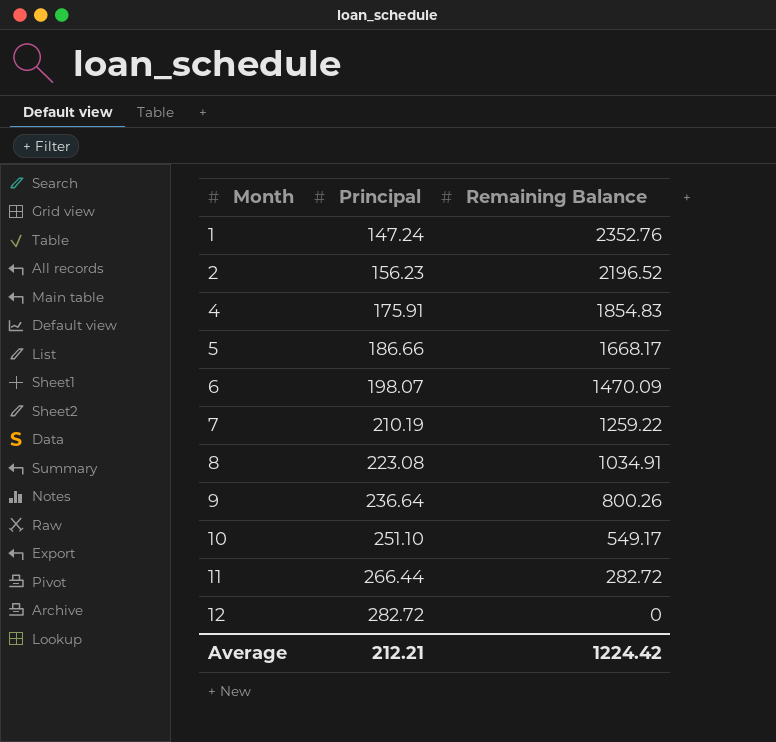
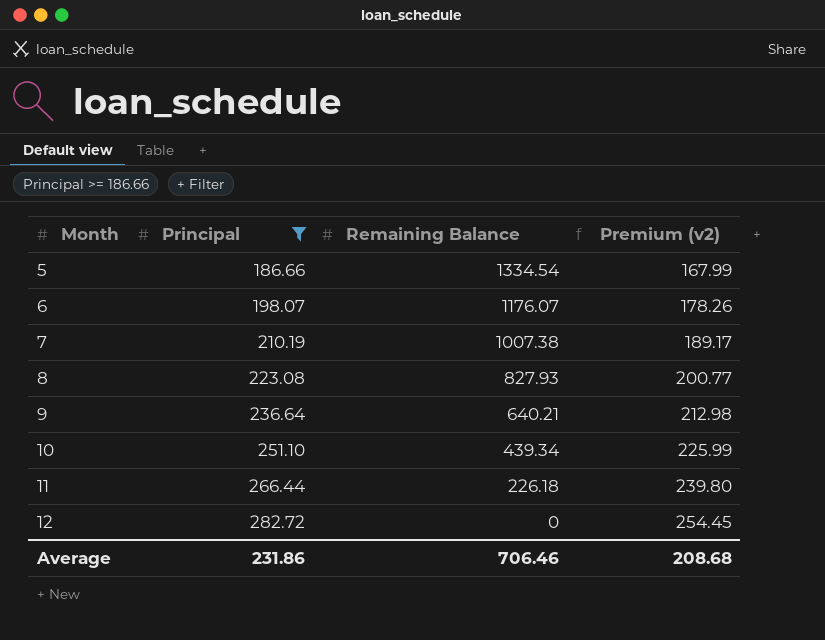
filter: none -> Principal >= 186.66
column Premium (v2) | formula: none -> [Principal] * 0.9
5 | Remaining Balance: 1668.17 -> 1334.54
6 | Remaining Balance: 1470.09 -> 1176.07
7 | Remaining Balance: 1259.22 -> 1007.38
8 | Remaining Balance: 1034.91 -> 827.93
9 | Remaining Balance: 800.26 -> 640.21
10 | Remaining Balance: 549.17 -> 439.34
11 | Remaining Balance: 282.72 -> 226.18
Average | Principal: 212.21 -> 231.86
Average | Remaining Balance: 1224.42 -> 706.46

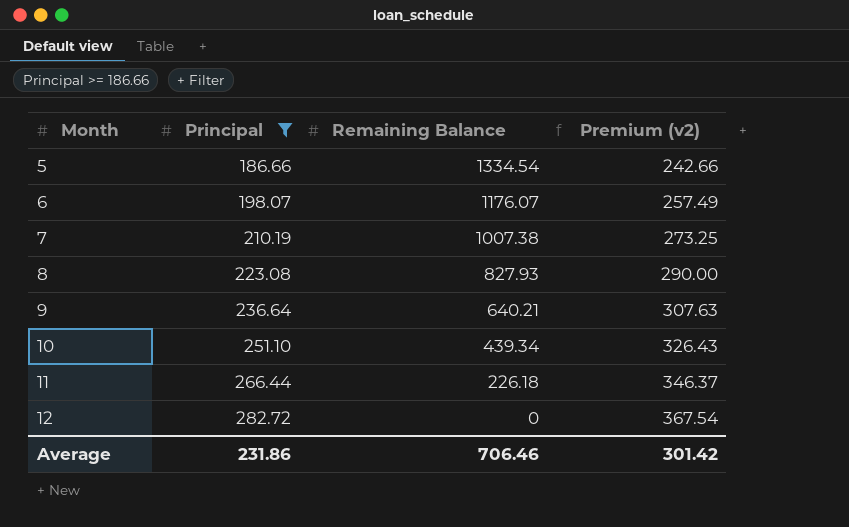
column Premium (v2) | formula: [Principal] * 0.9 -> [Principal] * 1.3
Average | Premium (v2): 208.68 -> 301.42

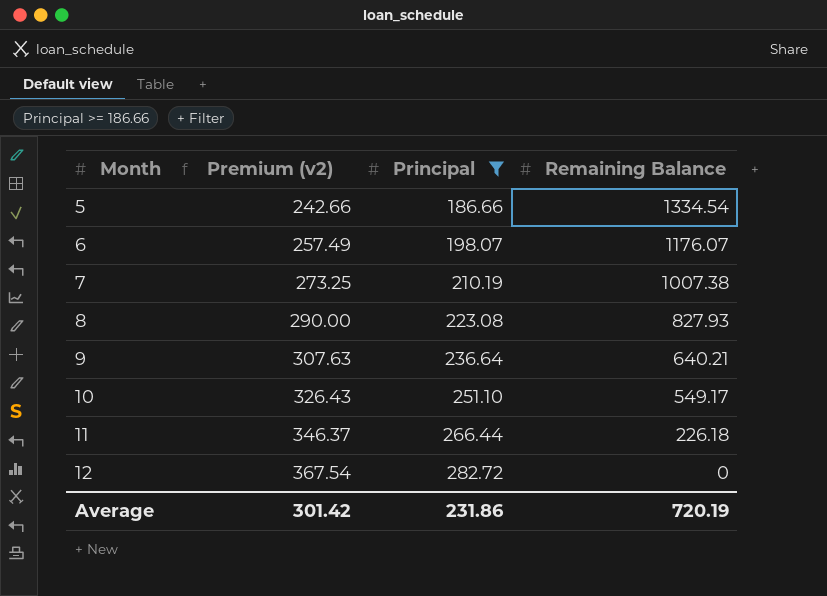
column Premium (v2) | position: 4 -> 2
10 | Remaining Balance: 439.34 -> 549.17
Average | Remaining Balance: 706.46 -> 720.19

